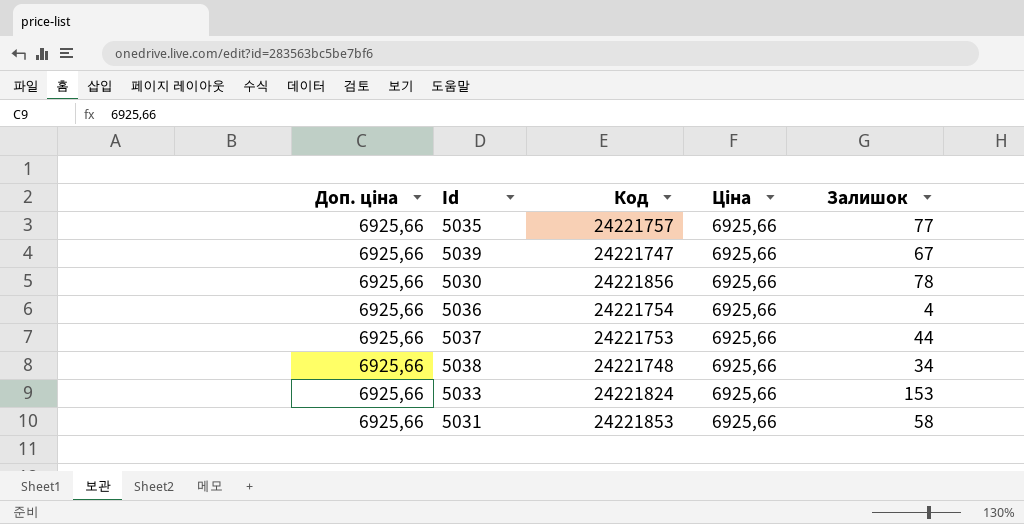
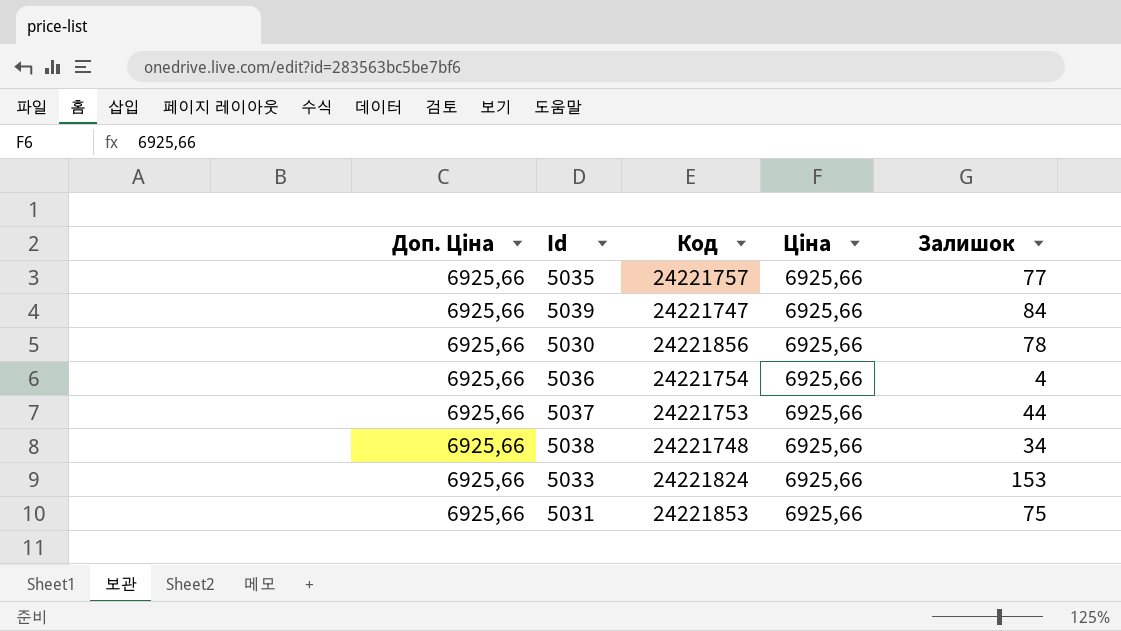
column name: Доп. ціна -> Доп. Ціна
5039 | Залишок: 67 -> 84
5031 | Залишок: 58 -> 75

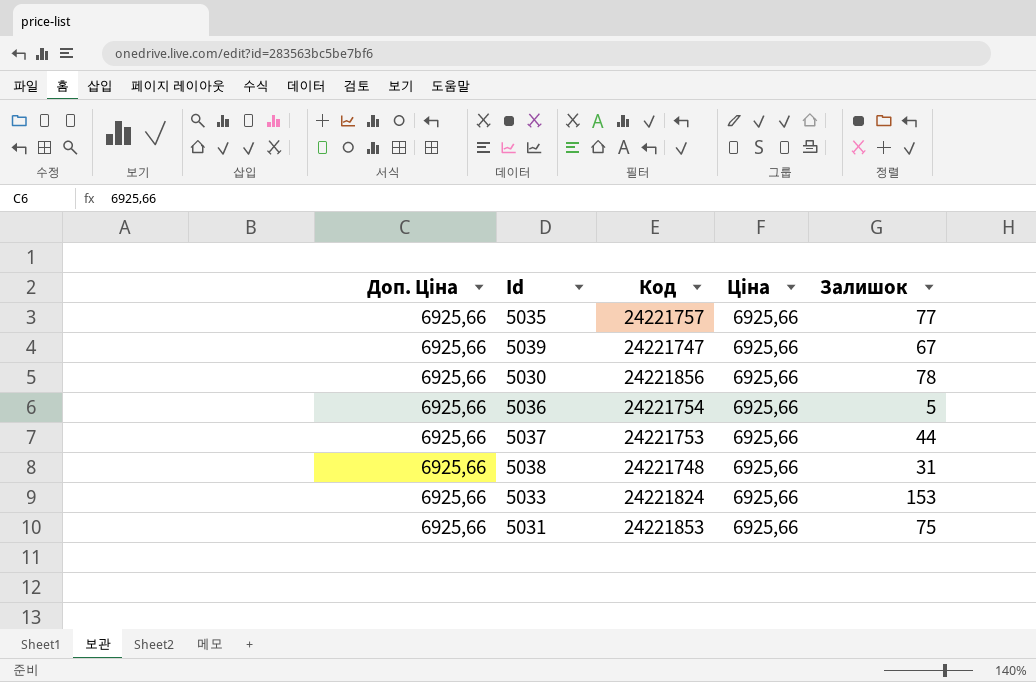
5039 | Залишок: 84 -> 67
5036 | Залишок: 4 -> 5
5038 | Залишок: 34 -> 31

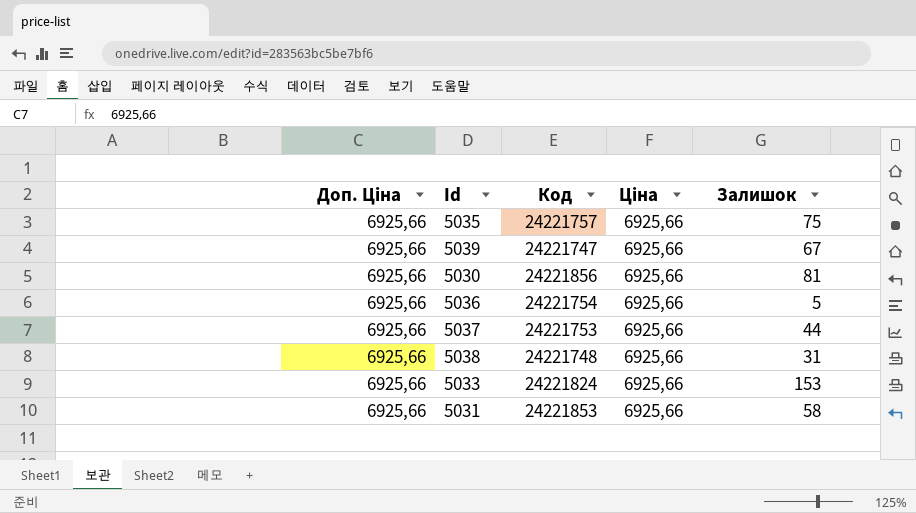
5035 | Залишок: 77 -> 75
5030 | Залишок: 78 -> 81
5031 | Залишок: 75 -> 58

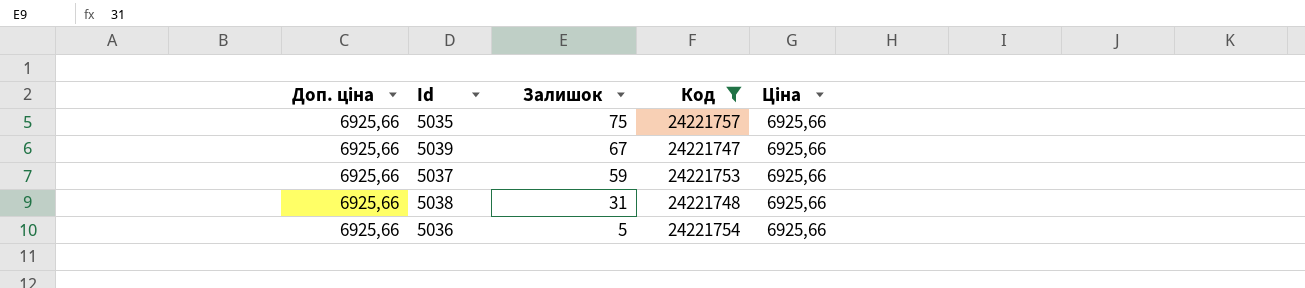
filter: none -> Код <= 24221757
row order: none -> Залишок descending
column name: Доп. Ціна -> Доп. ціна
column Залишок | position: 5 -> 3
5037 | Залишок: 44 -> 59

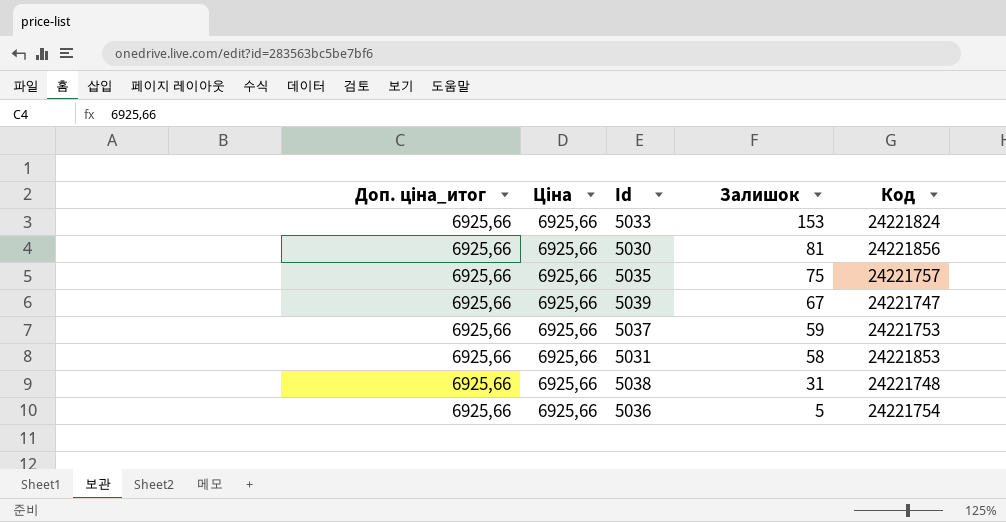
filter: Код <= 24221757 -> none
column name: Доп. ціна -> Доп. ціна_итог
column Ціна | position: 5 -> 2

